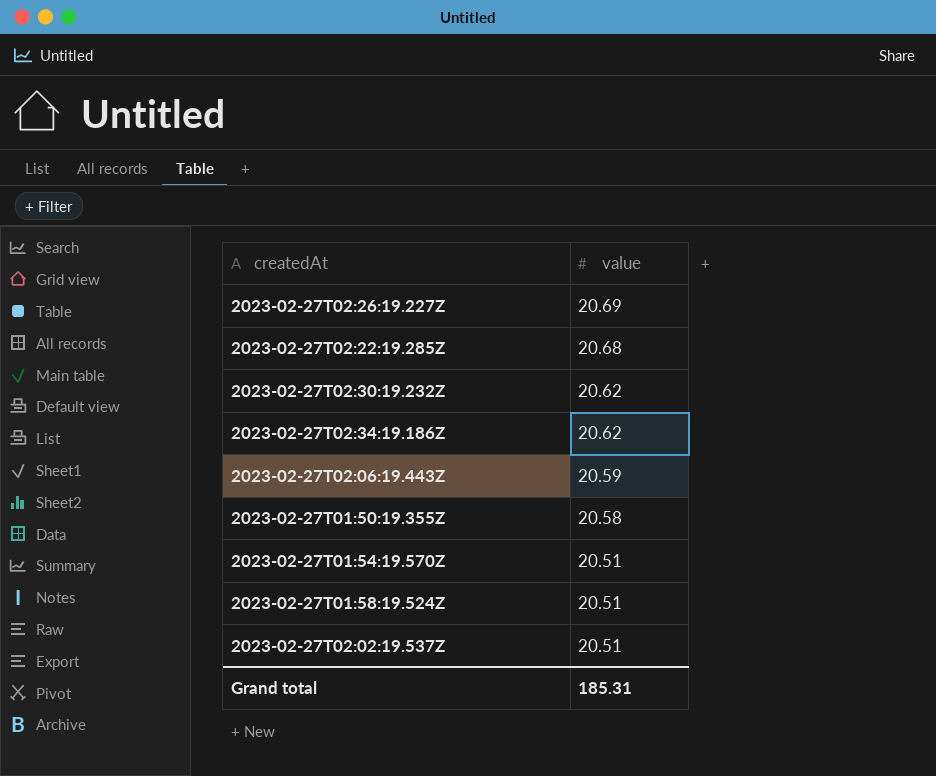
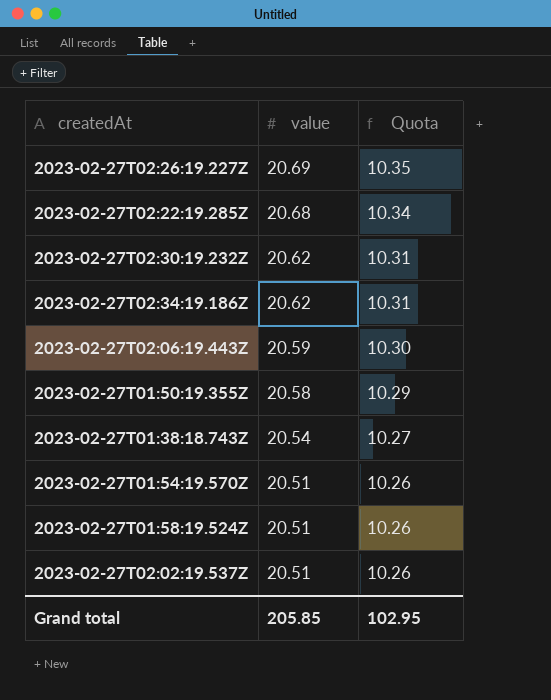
column Quota | formula: none -> [value] * 0.5
row 2023-02-27T01:38:18.743Z: none -> 20.54 | 10.27
Grand total | value: 185.31 -> 205.85

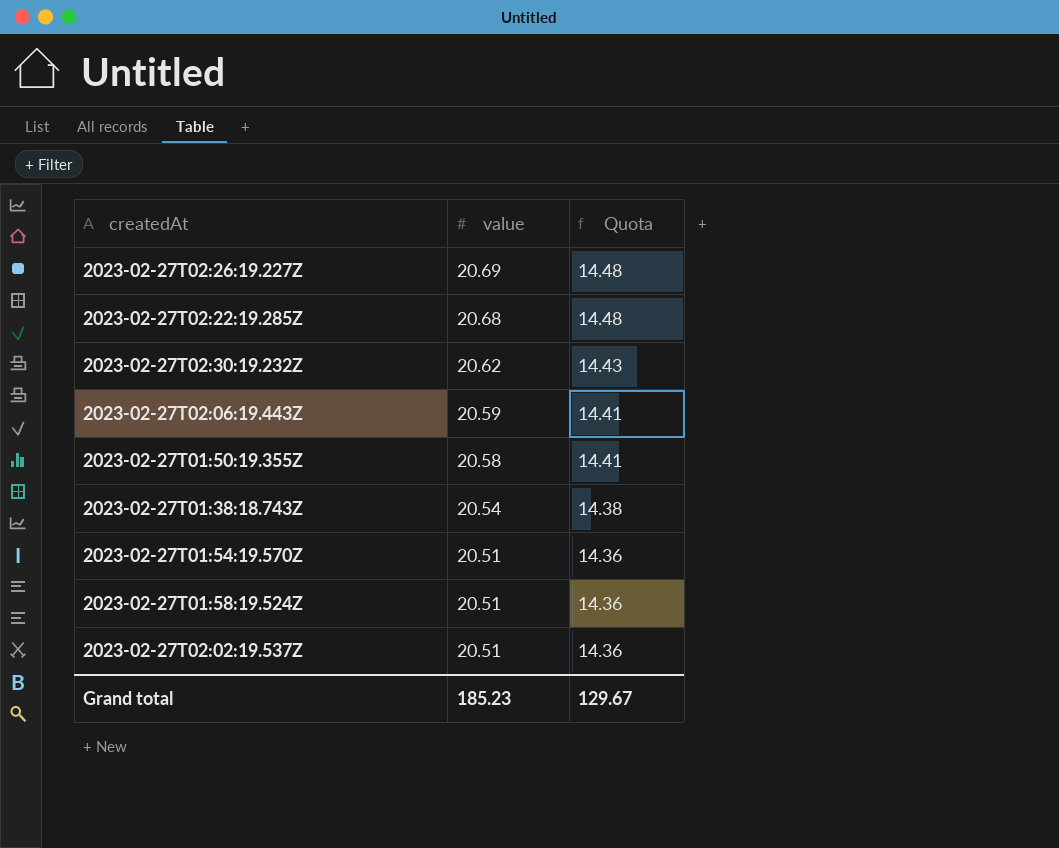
column Quota | formula: [value] * 0.5 -> [value] * 0.7
row 2023-02-27T02:34:19.186Z: 20.62 | 10.31 -> none
Grand total | value: 205.85 -> 185.23
Grand total | Quota: 102.95 -> 129.67

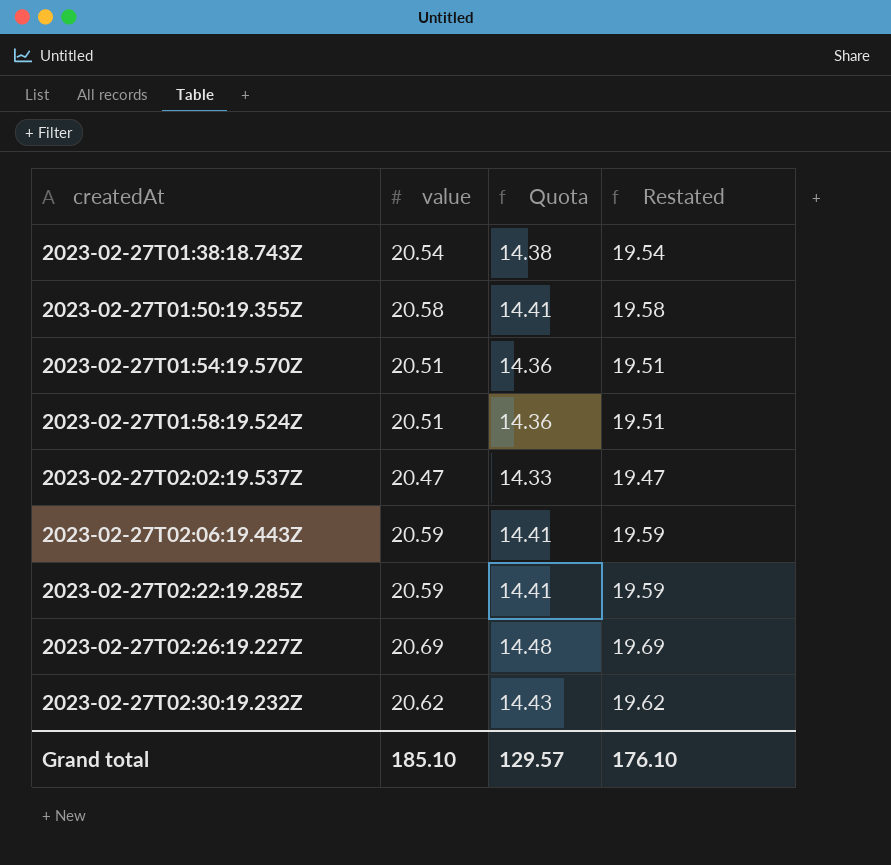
row order: value descending -> createdAt ascending
column Restated | formula: none -> [value] - 1
2023-02-27T02:02:19.537Z | value: 20.51 -> 20.47
2023-02-27T02:02:19.537Z | Quota: 14.36 -> 14.33
2023-02-27T02:22:19.285Z | value: 20.68 -> 20.59
2023-02-27T02:22:19.285Z | Quota: 14.48 -> 14.41
Grand total | value: 185.23 -> 185.10
Grand total | Quota: 129.67 -> 129.57

